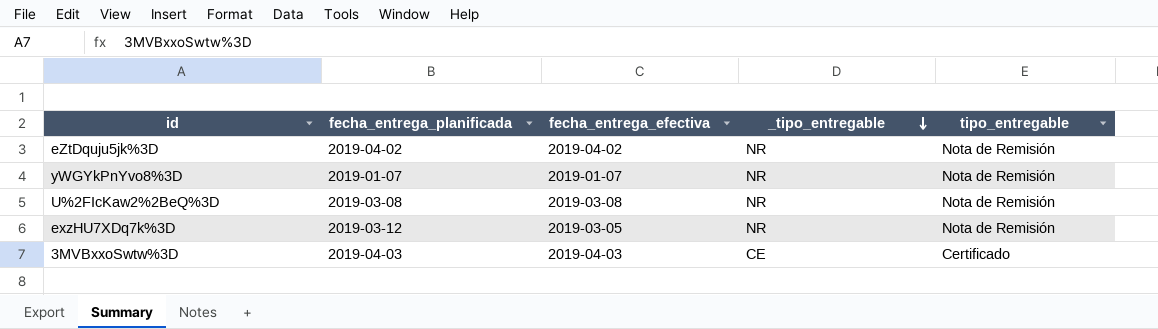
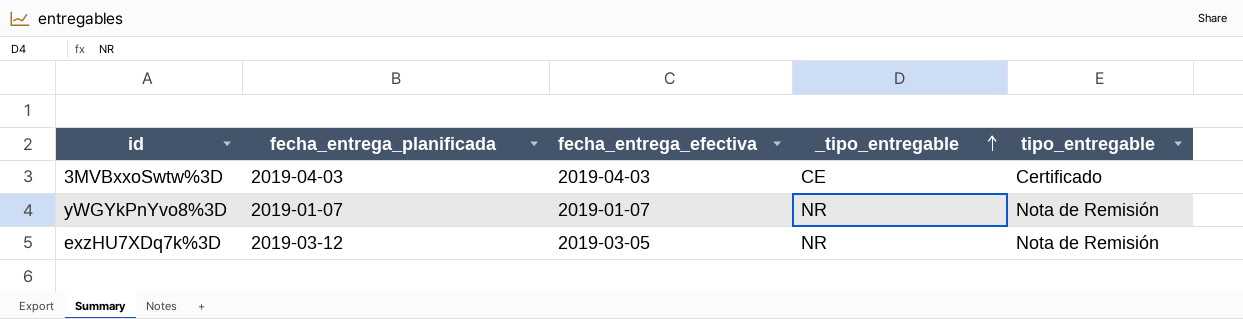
row order: _tipo_entregable descending -> _tipo_entregable ascending
row eZtDquju5jk%3D: 2019-04-02 | 2019-04-02 | NR | Nota de Remisión -> none
row U%2FIcKaw2%2BeQ%3D: 2019-03-08 | 2019-03-08 | NR | Nota de Remisión -> none

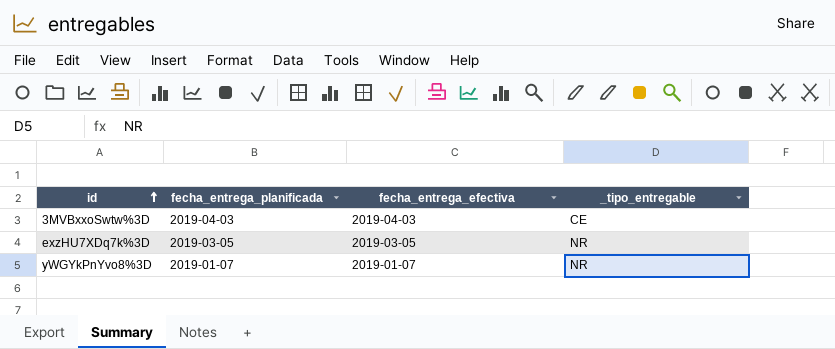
row order: _tipo_entregable ascending -> id ascending
column tipo_entregable | position: 5 -> none
exzHU7XDq7k%3D | fecha_entrega_planificada: 2019-03-12 -> 2019-03-05

